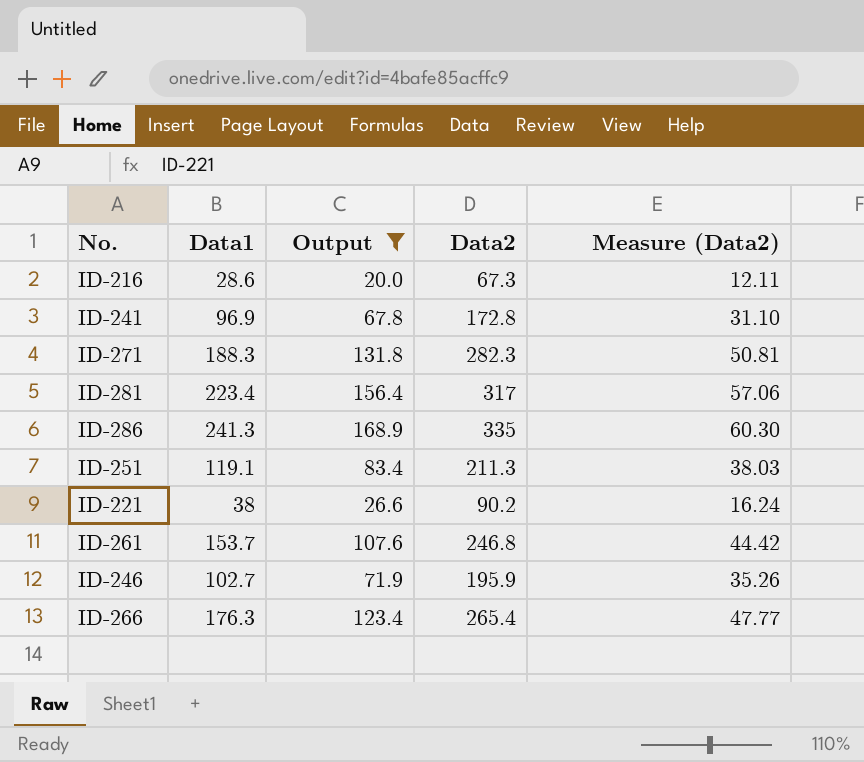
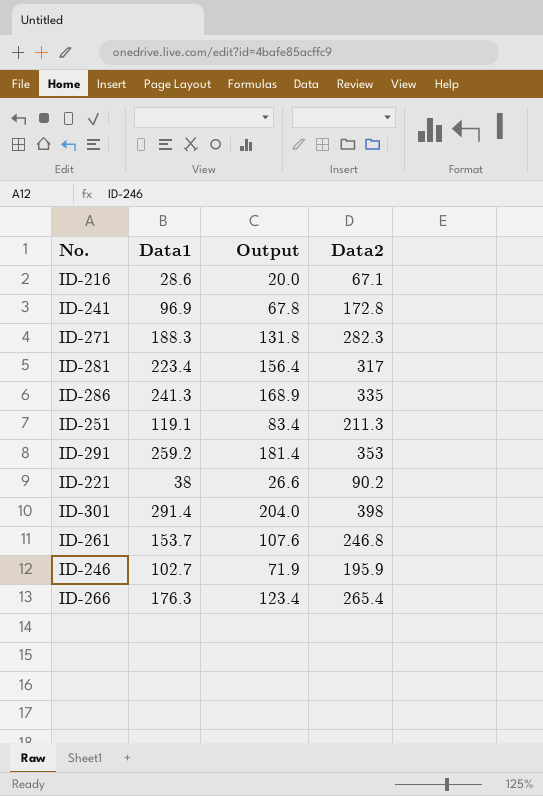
filter: Output <= 168.9 -> none
column Measure (Data2) | formula: [Data2] * 0.18 -> none
ID-216 | Data2: 67.3 -> 67.1

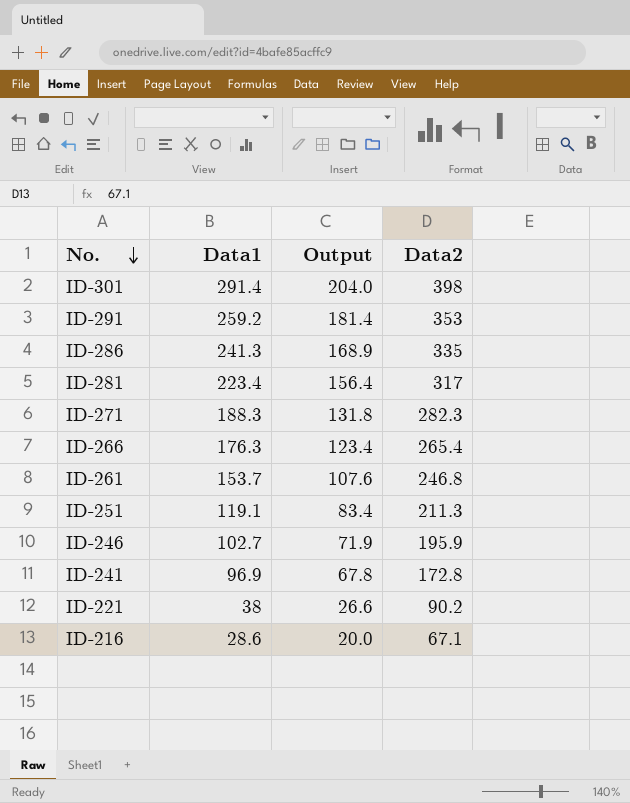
row order: none -> No. descending

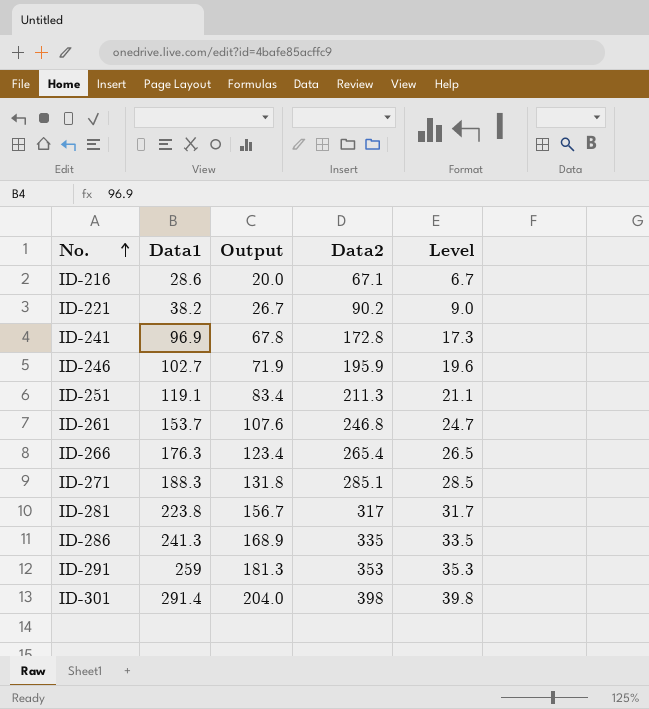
row order: No. descending -> No. ascending
column Level | formula: none -> [Data2] * 0.1
ID-221 | Data1: 38 -> 38.2
ID-221 | Output: 26.6 -> 26.7
ID-271 | Data2: 282.3 -> 285.1
ID-281 | Data1: 223.4 -> 223.8
ID-281 | Output: 156.4 -> 156.7
ID-291 | Data1: 259.2 -> 259
ID-291 | Output: 181.4 -> 181.3

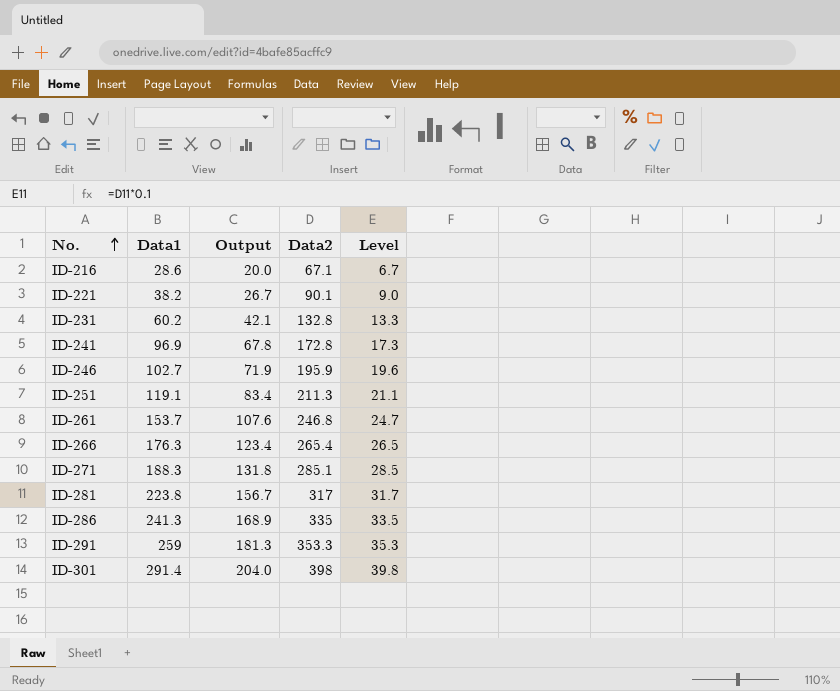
ID-221 | Data2: 90.2 -> 90.1
row ID-231: none -> 60.2 | 42.1 | 132.8 | 13.3
ID-291 | Data2: 353 -> 353.3

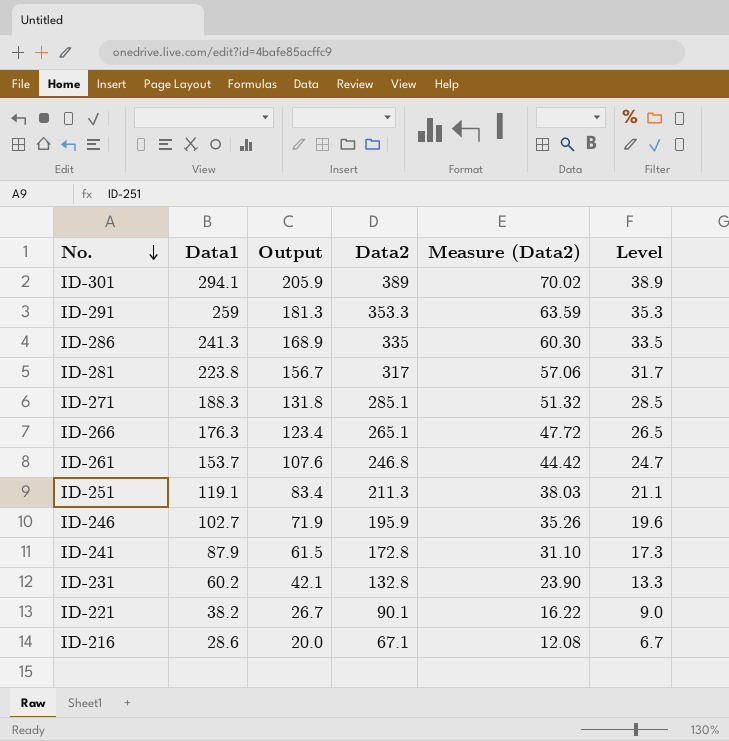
row order: No. ascending -> No. descending
column Measure (Data2) | formula: none -> [Data2] * 0.18
ID-301 | Data1: 291.4 -> 294.1
ID-301 | Output: 204.0 -> 205.9
ID-301 | Data2: 398 -> 389
ID-301 | Level: 39.8 -> 38.9
ID-266 | Data2: 265.4 -> 265.1
ID-241 | Data1: 96.9 -> 87.9
ID-241 | Output: 67.8 -> 61.5

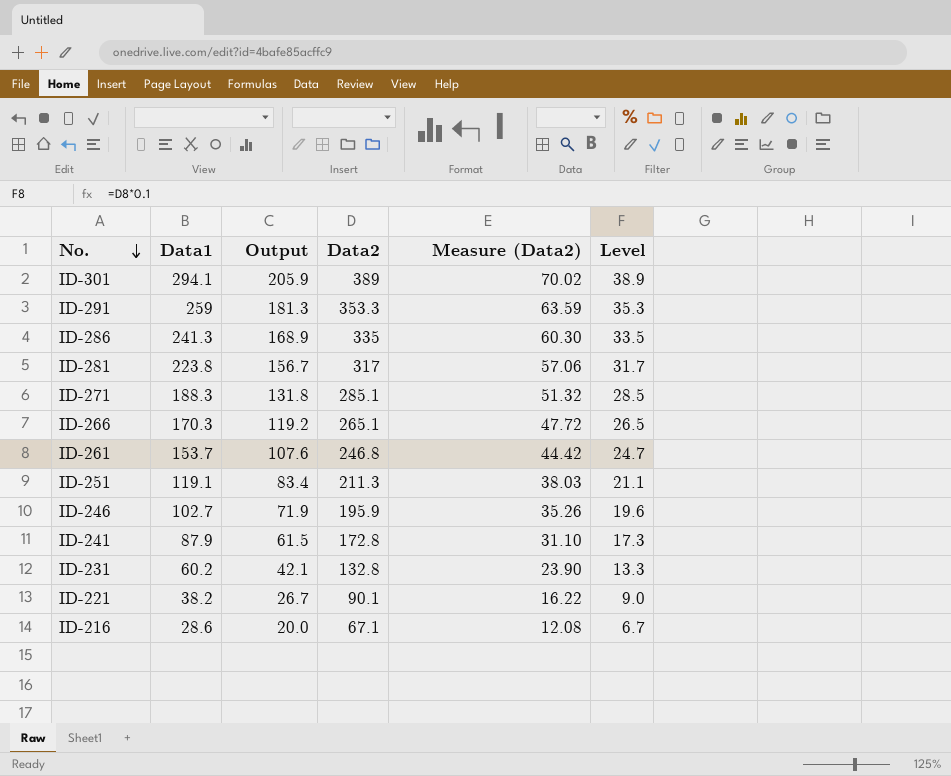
ID-266 | Data1: 176.3 -> 170.3
ID-266 | Output: 123.4 -> 119.2

